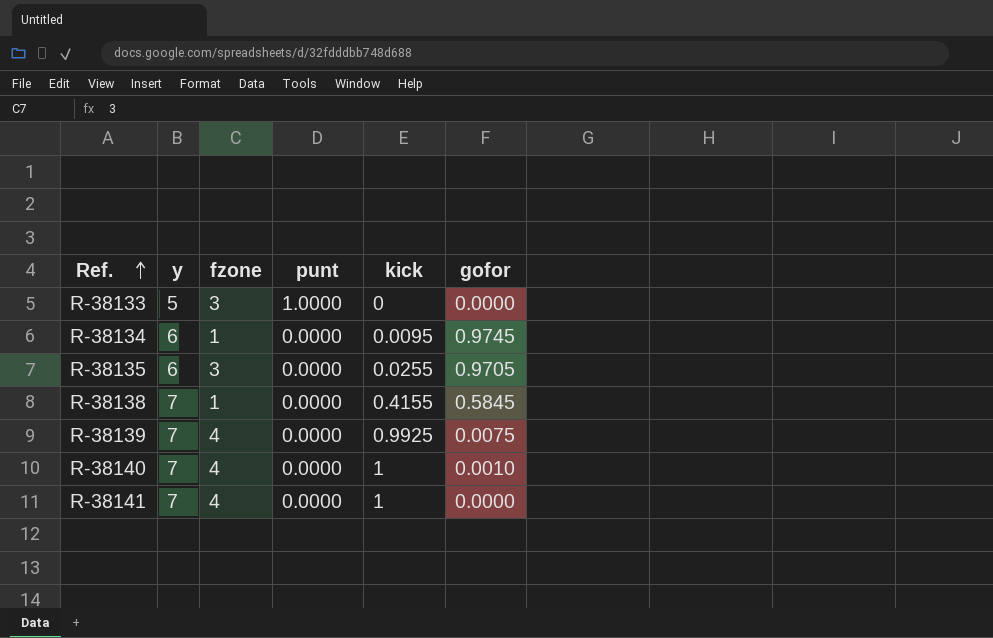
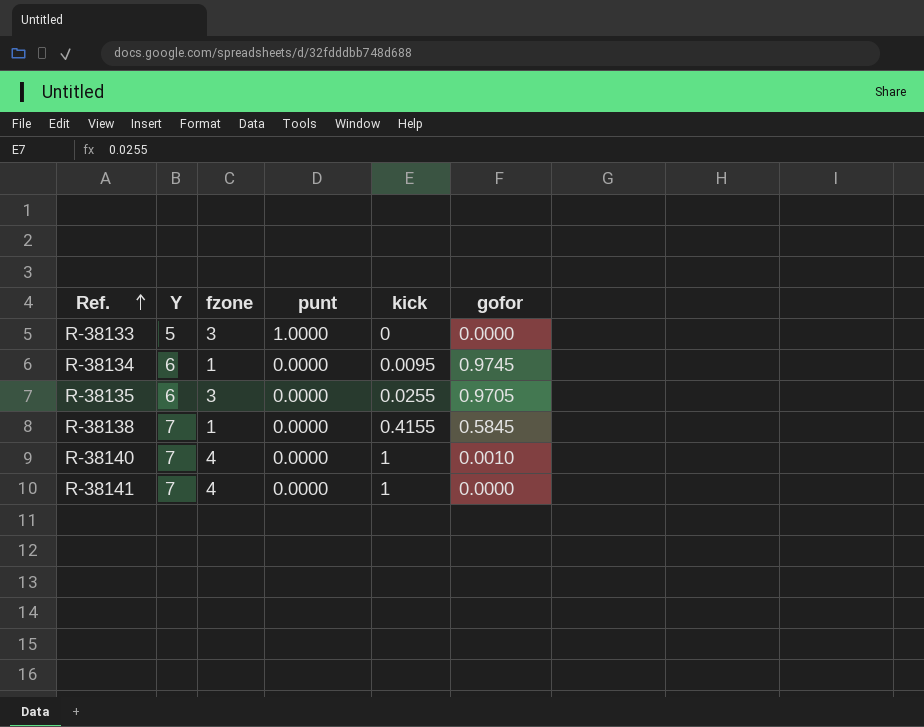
column name: y -> Y
row R-38139: 7 | 4 | 0.0000 | 0.9925 | 0.0075 -> none

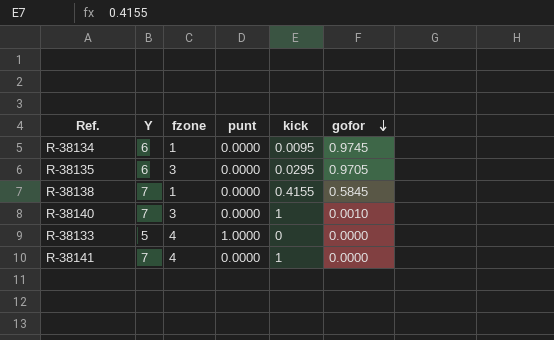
row order: Ref. ascending -> gofor descending
R-38135 | kick: 0.0255 -> 0.0295
R-38140 | fzone: 4 -> 3
R-38133 | fzone: 3 -> 4

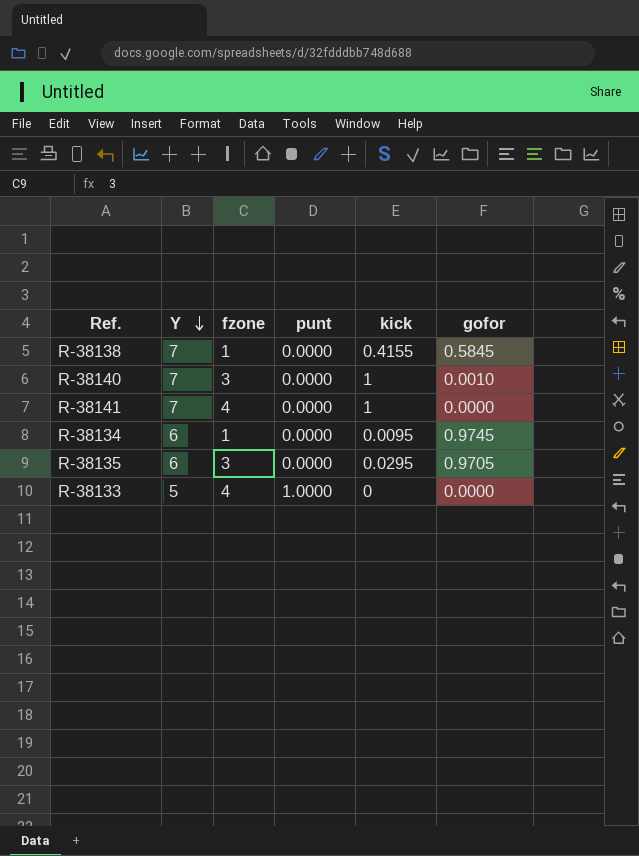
row order: gofor descending -> Y descending

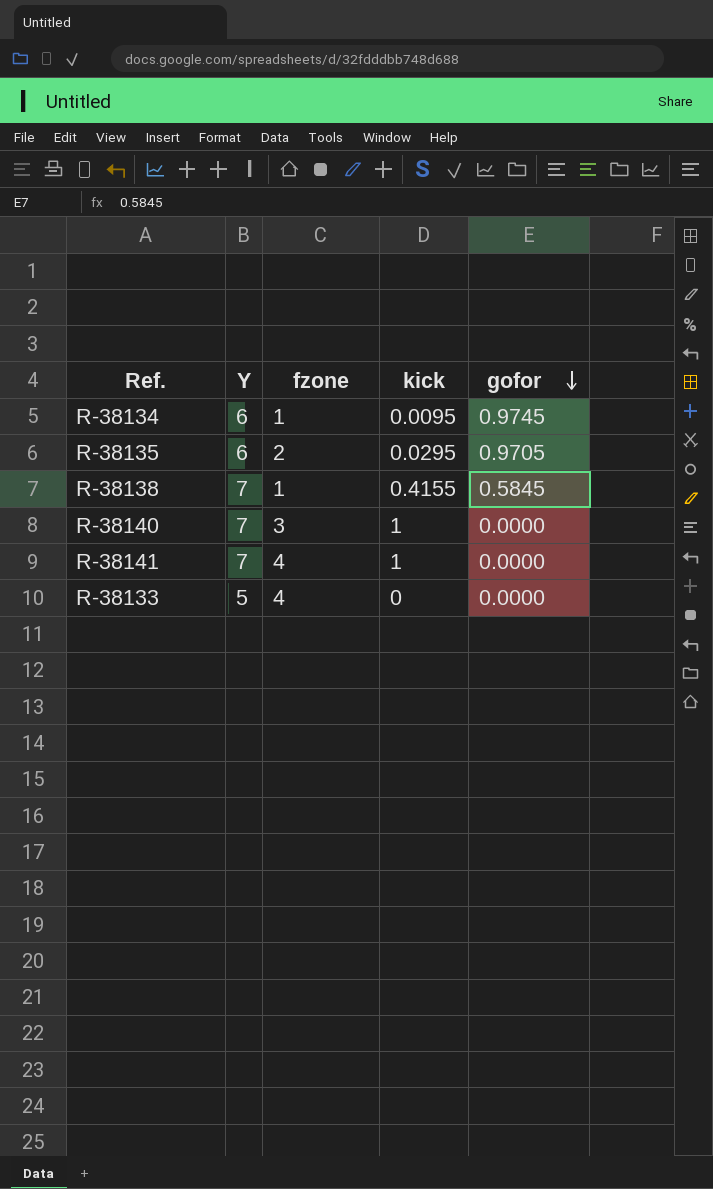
row order: Y descending -> gofor descending
column punt | position: 4 -> none
R-38135 | fzone: 3 -> 2
R-38140 | gofor: 0.0010 -> 0.0000

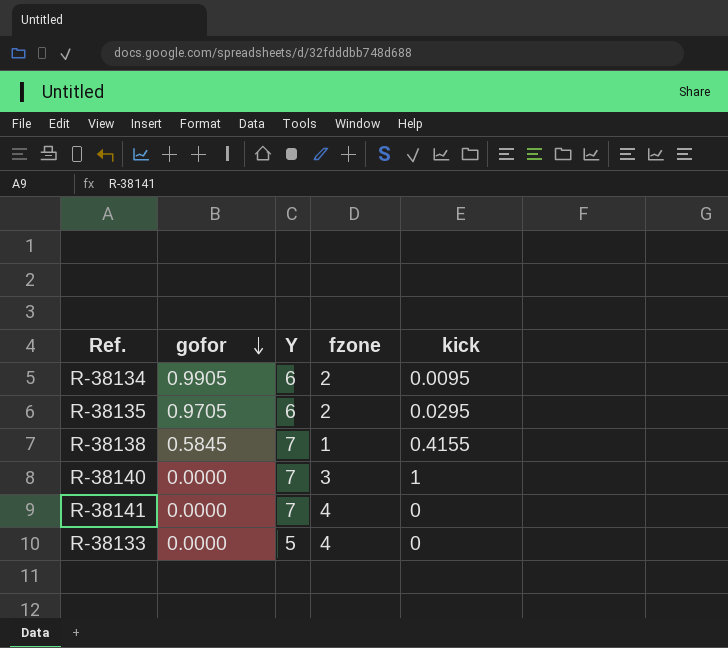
column gofor | position: 5 -> 2
R-38134 | gofor: 0.9745 -> 0.9905
R-38134 | fzone: 1 -> 2
R-38141 | kick: 1 -> 0

